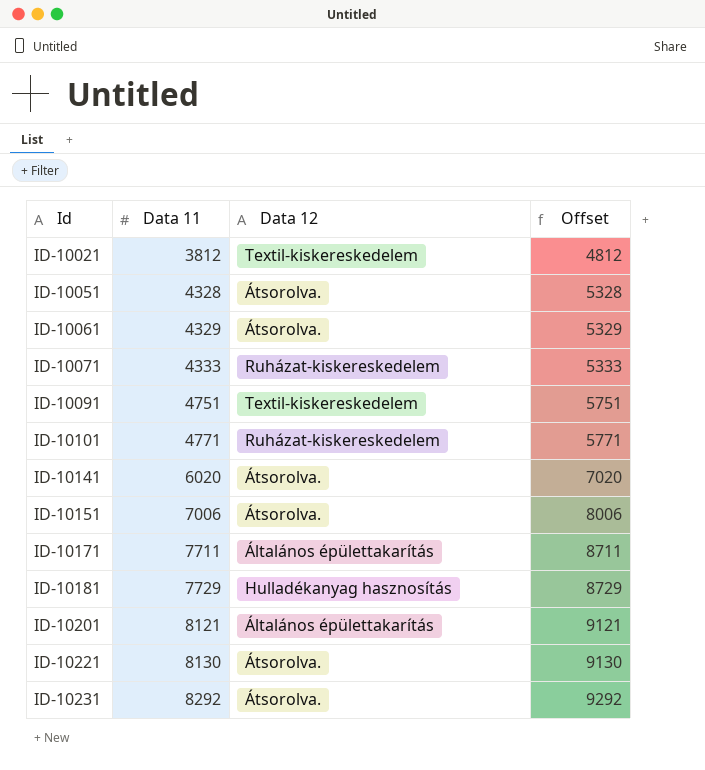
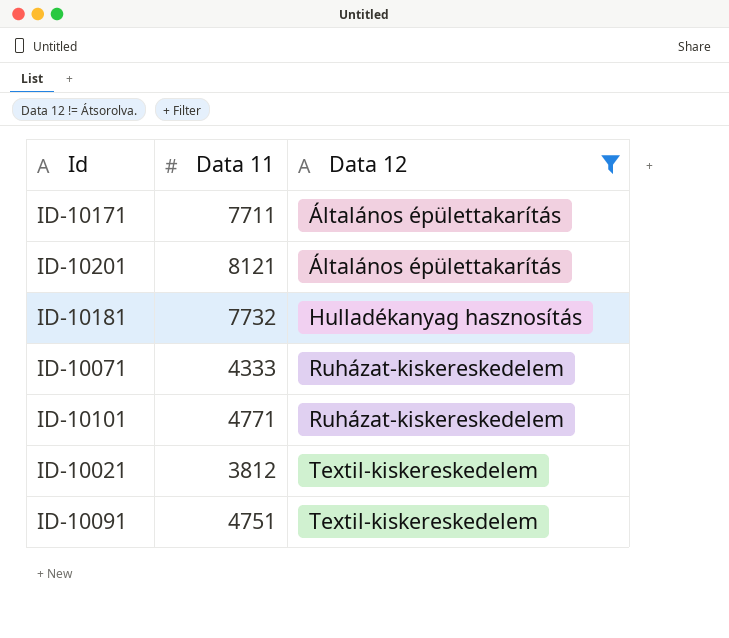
filter: none -> Data 12 != Átsorolva.
row order: Id ascending -> Data 12 ascending
column Offset | formula: [Data 11] + 1000 -> none
ID-10181 | Data 11: 7729 -> 7732

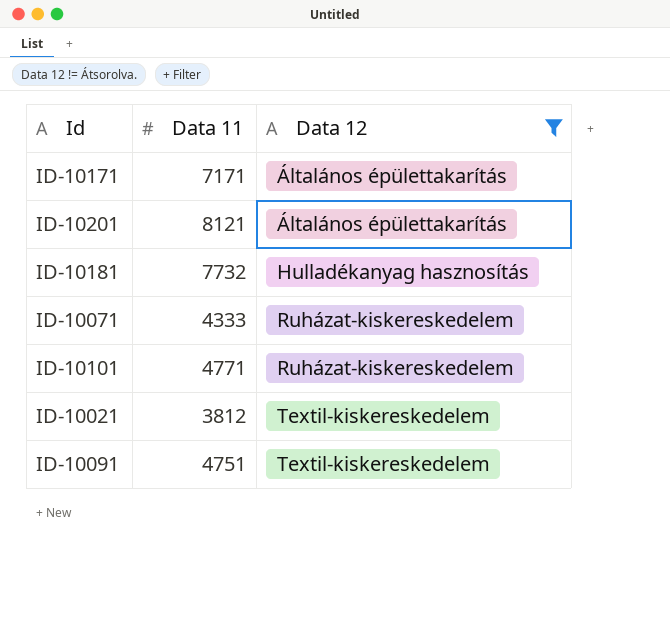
ID-10171 | Data 11: 7711 -> 7171

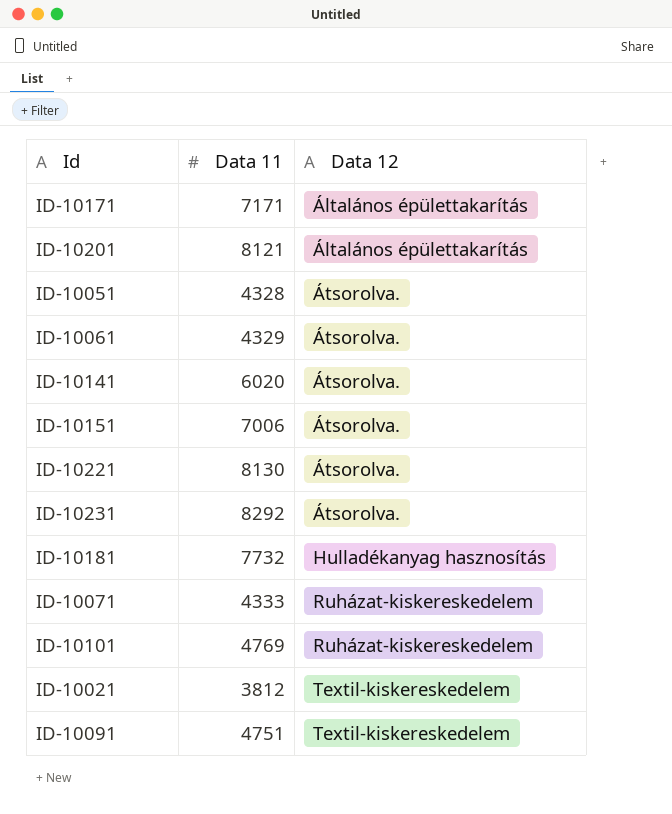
filter: Data 12 != Átsorolva. -> none
ID-10101 | Data 11: 4771 -> 4769

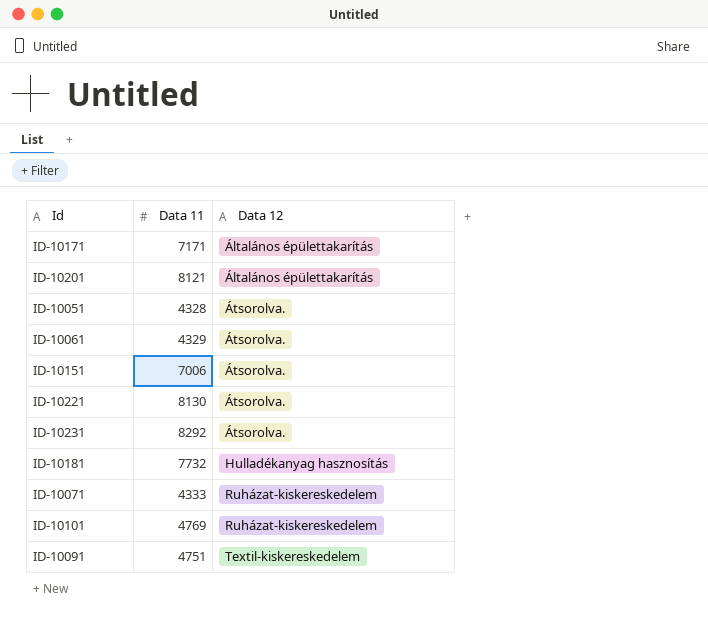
row ID-10141: 6020 | Átsorolva. -> none
row ID-10021: 3812 | Textil-kiskereskedelem -> none

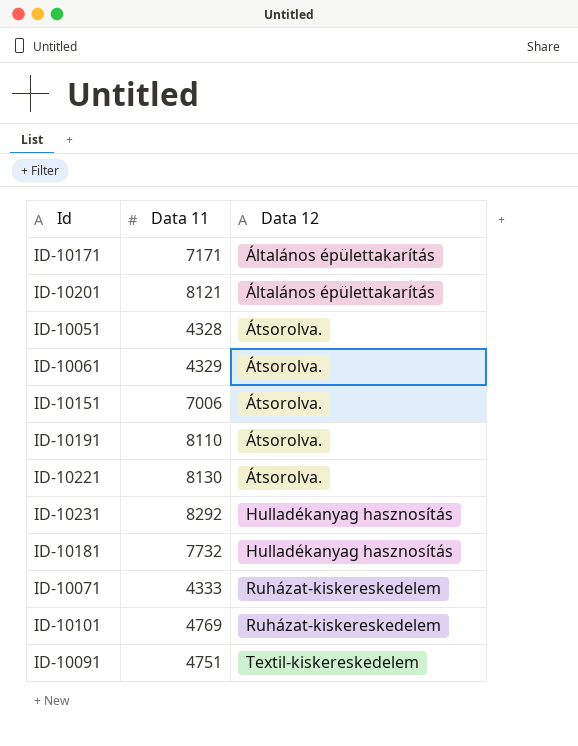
row ID-10191: none -> 8110 | Átsorolva.
ID-10231 | Data 12: Átsorolva. -> Hulladékanyag hasznosítás

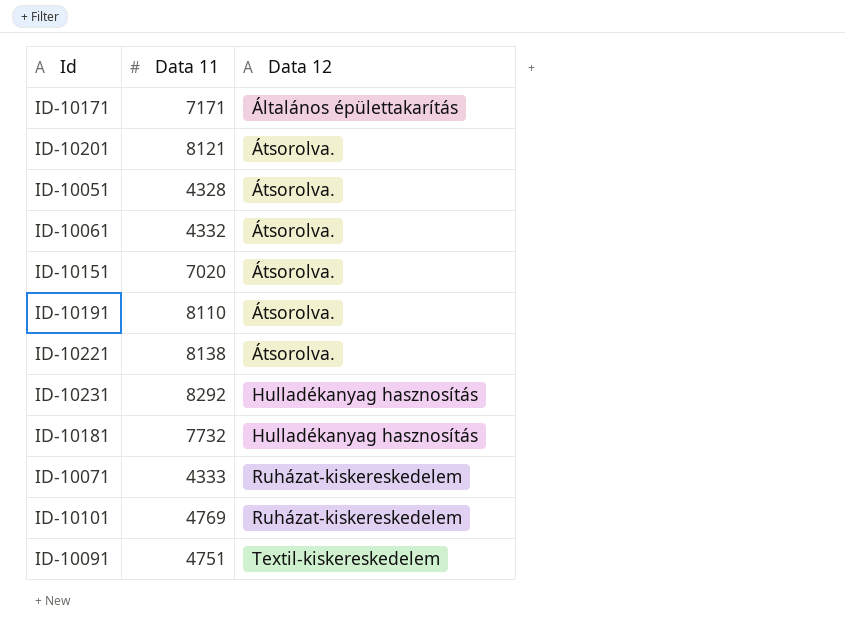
ID-10201 | Data 12: Általános épülettakarítás -> Átsorolva.
ID-10061 | Data 11: 4329 -> 4332
ID-10151 | Data 11: 7006 -> 7020
ID-10221 | Data 11: 8130 -> 8138

